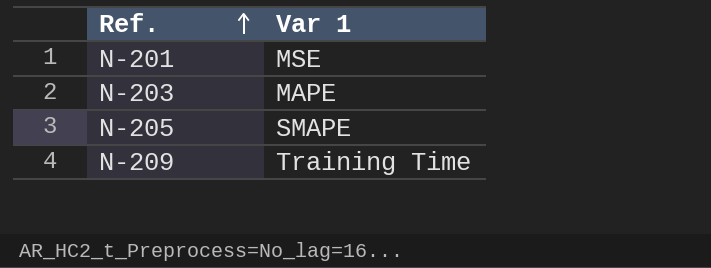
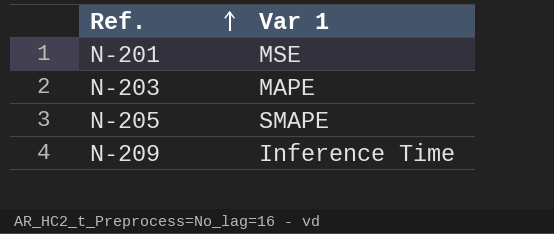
N-209 | Var 1: Training Time -> Inference Time

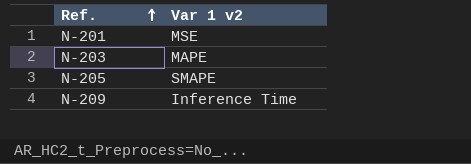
column name: Var 1 -> Var 1 v2

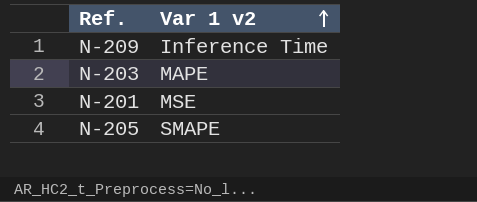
row order: Ref. ascending -> Var 1 v2 ascending

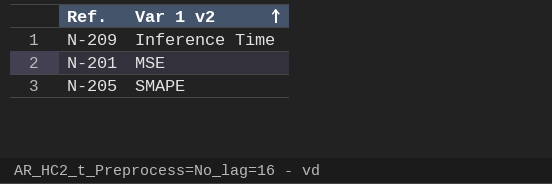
row N-203: MAPE -> none

